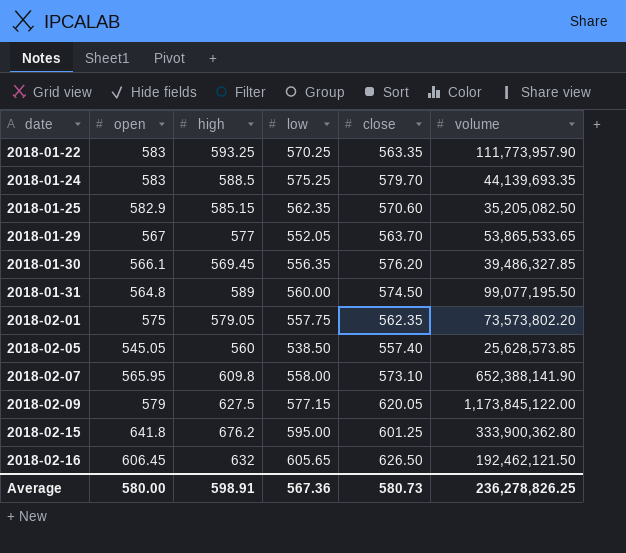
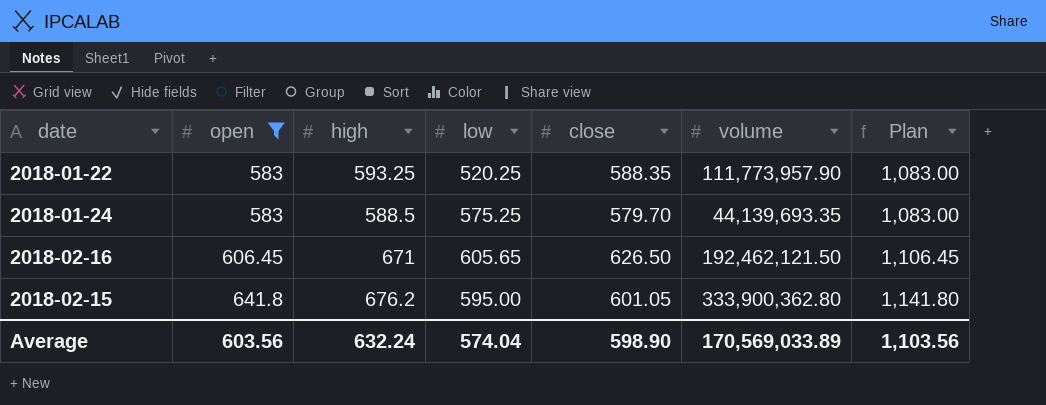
filter: none -> open >= 583
row order: date ascending -> open ascending
column Plan | formula: none -> [open] + 500
2018-01-22 | low: 570.25 -> 520.25
2018-01-22 | close: 563.35 -> 588.35
2018-02-16 | high: 632 -> 671
2018-02-15 | close: 601.25 -> 601.05
Average | open: 580.00 -> 603.56
Average | high: 598.91 -> 632.24
Average | low: 567.36 -> 574.04
Average | close: 580.73 -> 598.90
Average | volume: 236,278,826.25 -> 170,569,033.89

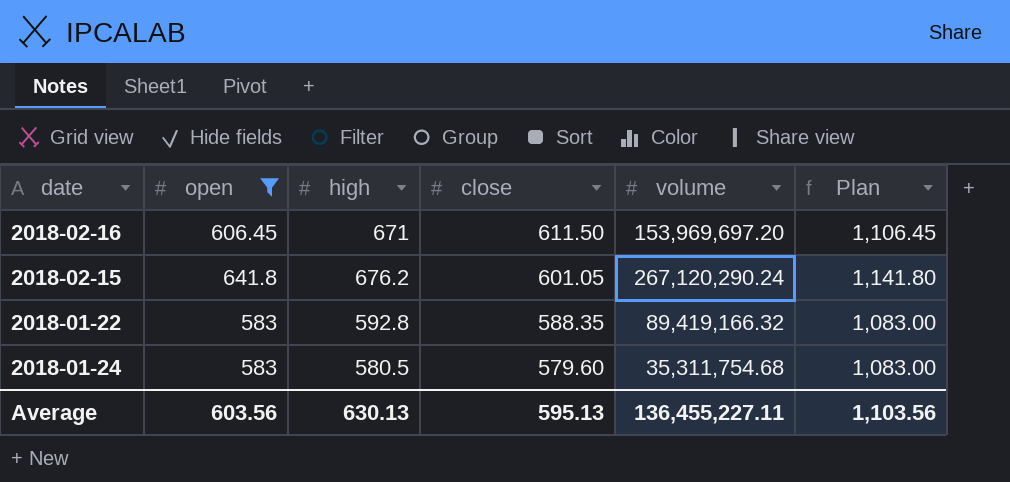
row order: open ascending -> close descending
column low | position: 4 -> none
2018-02-16 | close: 626.50 -> 611.50
2018-02-16 | volume: 192,462,121.50 -> 153,969,697.20
2018-02-15 | volume: 333,900,362.80 -> 267,120,290.24
2018-01-22 | high: 593.25 -> 592.8
2018-01-22 | volume: 111,773,957.90 -> 89,419,166.32
2018-01-24 | high: 588.5 -> 580.5
2018-01-24 | close: 579.70 -> 579.60
2018-01-24 | volume: 44,139,693.35 -> 35,311,754.68
Average | high: 632.24 -> 630.13
Average | close: 598.90 -> 595.13
Average | volume: 170,569,033.89 -> 136,455,227.11

